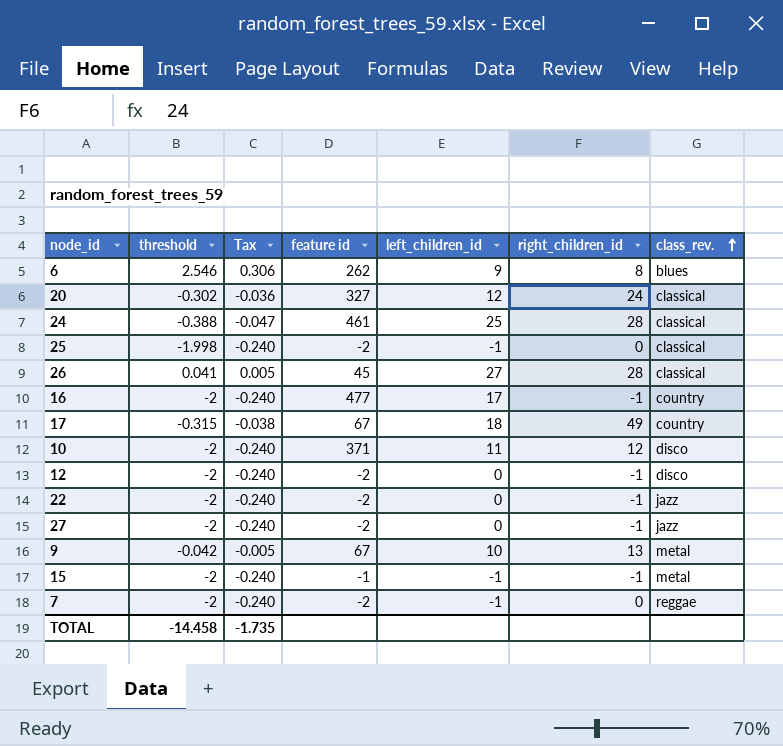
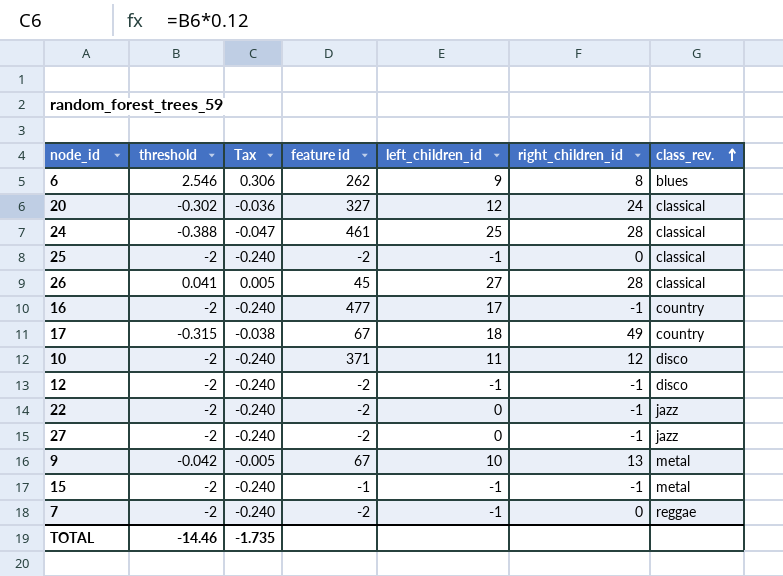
25 | threshold: -1.998 -> -2
12 | left_children_id: 0 -> -1
TOTAL | threshold: -14.458 -> -14.46

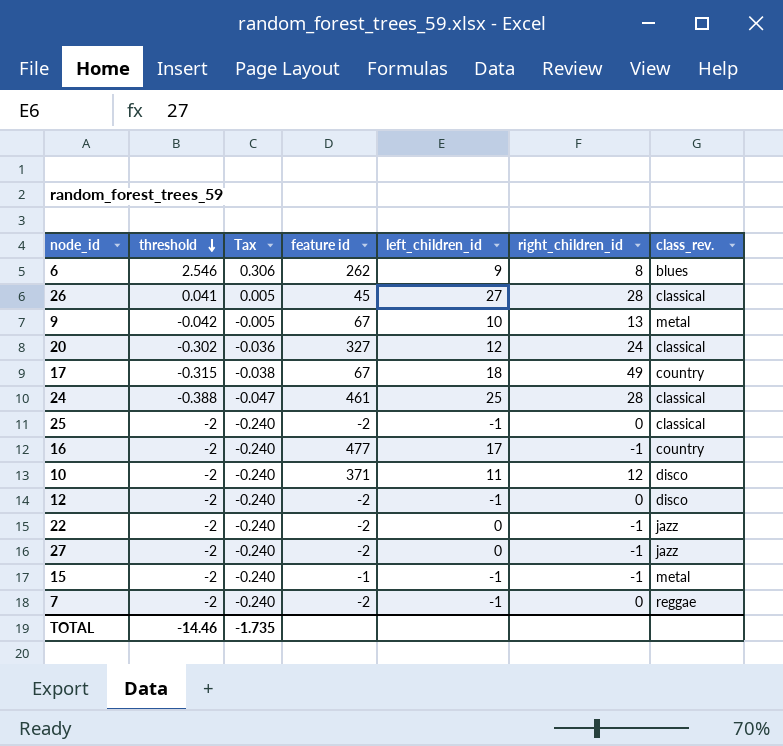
row order: class_rev. ascending -> threshold descending
12 | right_children_id: -1 -> 0

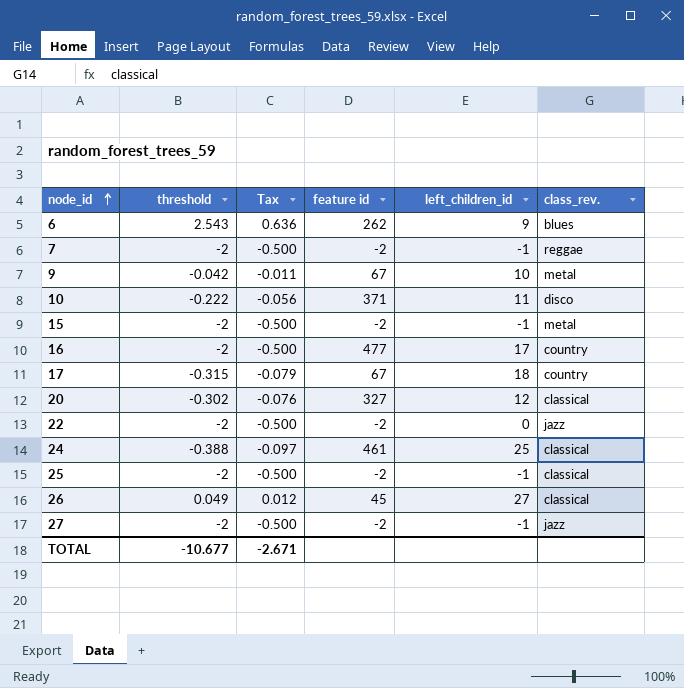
row order: threshold descending -> node_id ascending
column right_children_id | position: 6 -> none
column Tax | formula: [threshold] * 0.12 -> [threshold] * 0.25
row 12: -2 | -0.240 | -2 | -1 | 0 | disco -> none
6 | threshold: 2.546 -> 2.543
10 | threshold: -2 -> -0.222
15 | feature id: -1 -> -2
26 | threshold: 0.041 -> 0.049
27 | left_children_id: 0 -> -1
TOTAL | threshold: -14.46 -> -10.677
TOTAL | Tax: -1.735 -> -2.671

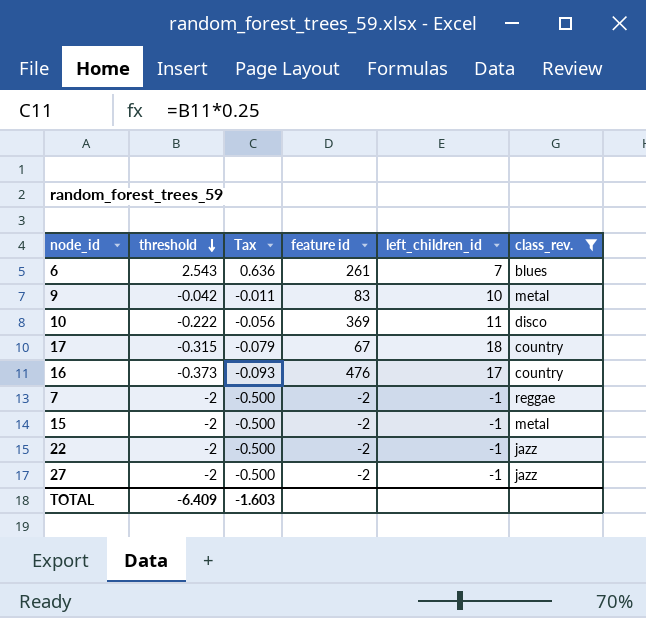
filter: none -> class_rev. != classical
row order: node_id ascending -> threshold descending
6 | feature id: 262 -> 261
6 | left_children_id: 9 -> 7
9 | feature id: 67 -> 83
10 | feature id: 371 -> 369
16 | threshold: -2 -> -0.373
16 | Tax: -0.500 -> -0.093
16 | feature id: 477 -> 476
22 | left_children_id: 0 -> -1
TOTAL | threshold: -10.677 -> -6.409
TOTAL | Tax: -2.671 -> -1.603

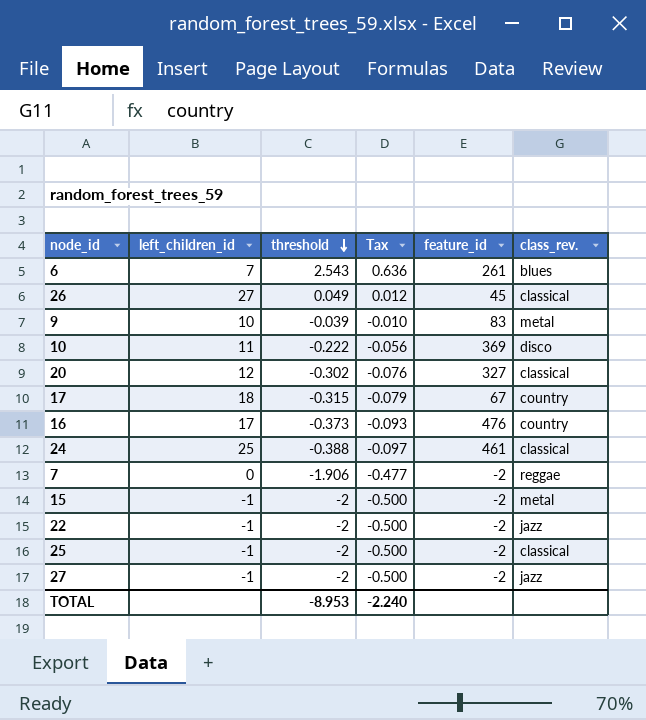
filter: class_rev. != classical -> none
column left_children_id | position: 5 -> 2
column name: feature id -> feature_id
9 | threshold: -0.042 -> -0.039
9 | Tax: -0.011 -> -0.010
7 | left_children_id: -1 -> 0
7 | threshold: -2 -> -1.906
7 | Tax: -0.500 -> -0.477
TOTAL | threshold: -6.409 -> -8.953
TOTAL | Tax: -1.603 -> -2.240

